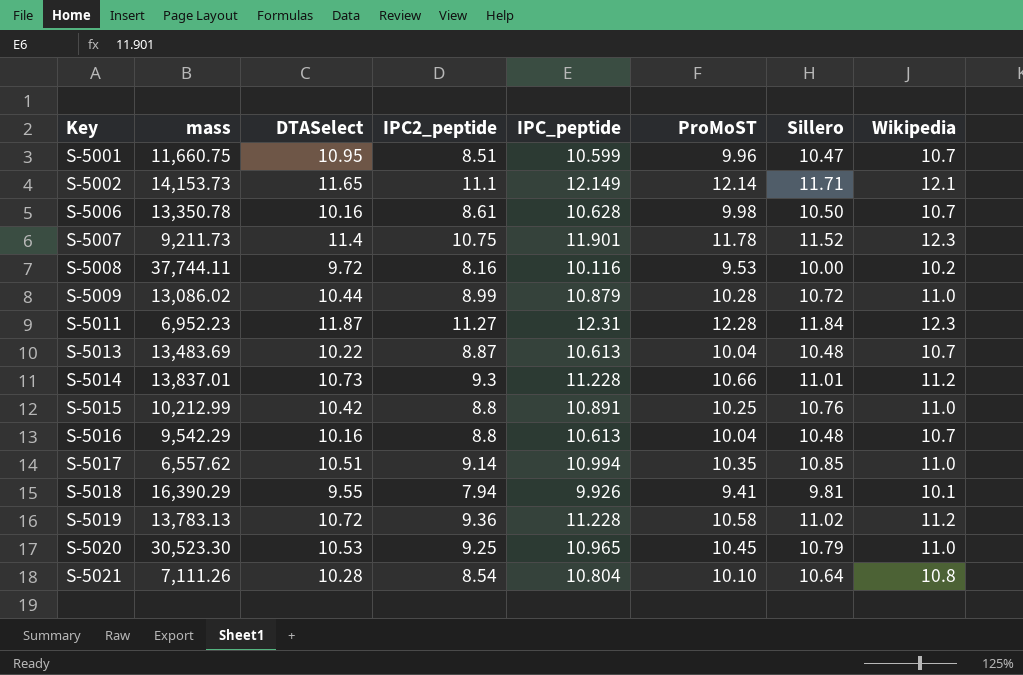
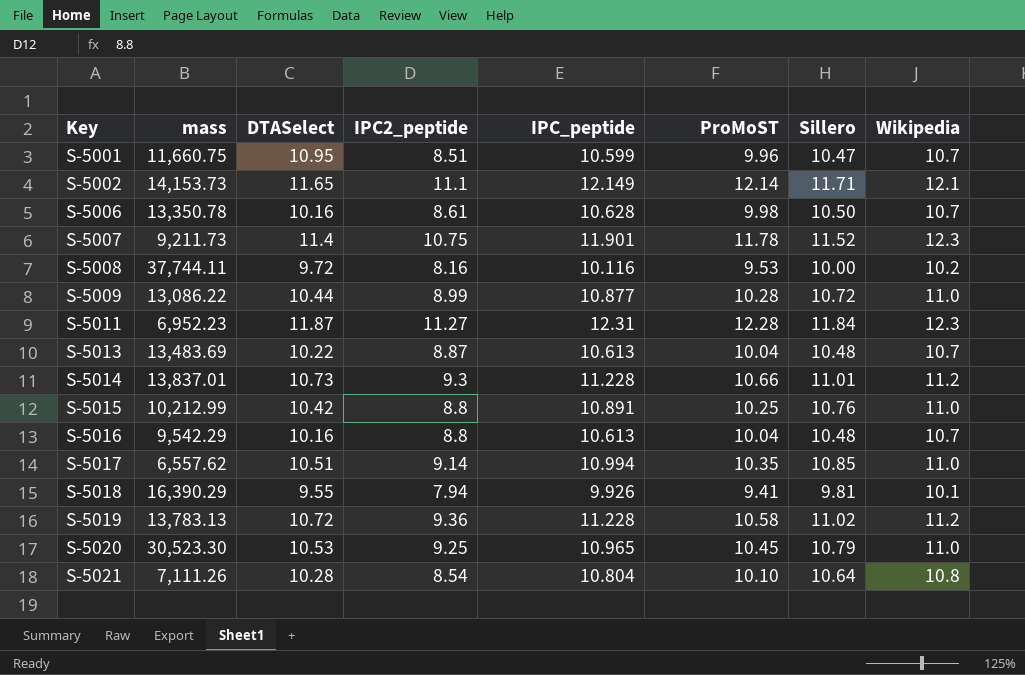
S-5009 | mass: 13,086.02 -> 13,086.22
S-5009 | IPC_peptide: 10.879 -> 10.877

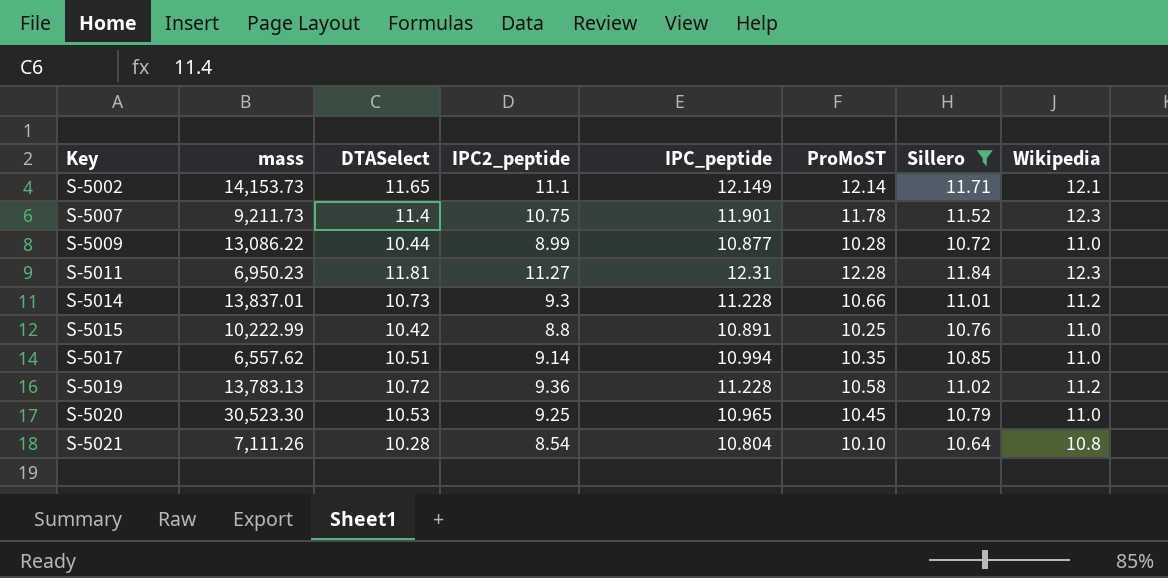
filter: none -> Sillero >= 10.64
S-5011 | mass: 6,952.23 -> 6,950.23
S-5011 | DTASelect: 11.87 -> 11.81
S-5015 | mass: 10,212.99 -> 10,222.99

